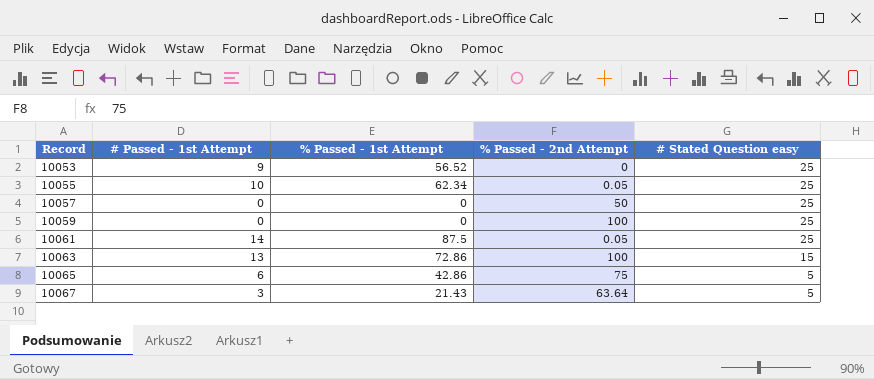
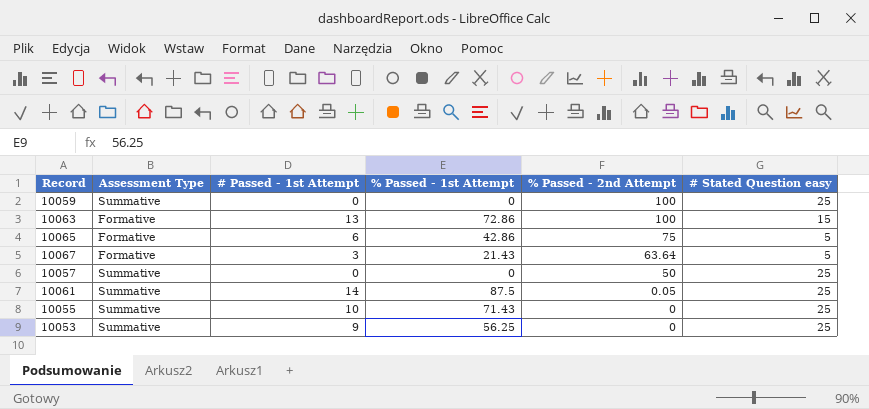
row order: Record ascending -> % Passed - 2nd Attempt descending
column Assessment Type | position: none -> 2
10055 | % Passed - 1st Attempt: 62.34 -> 71.43
10055 | % Passed - 2nd Attempt: 0.05 -> 0
10053 | % Passed - 1st Attempt: 56.52 -> 56.25

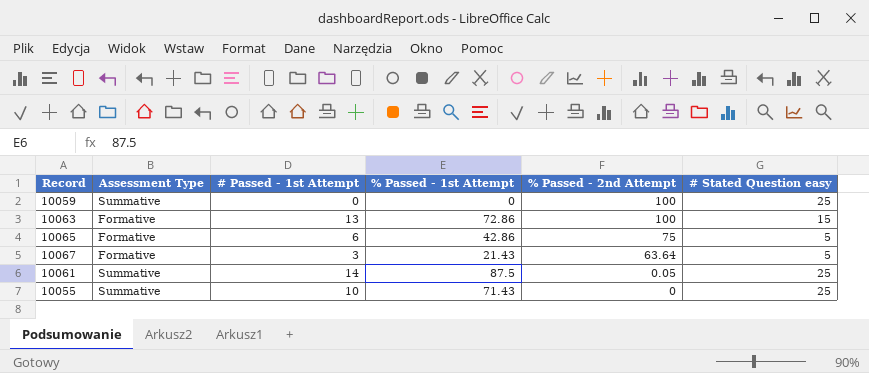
row 10057: Summative | 0 | 0 | 50 | 25 -> none
row 10053: Summative | 9 | 56.25 | 0 | 25 -> none

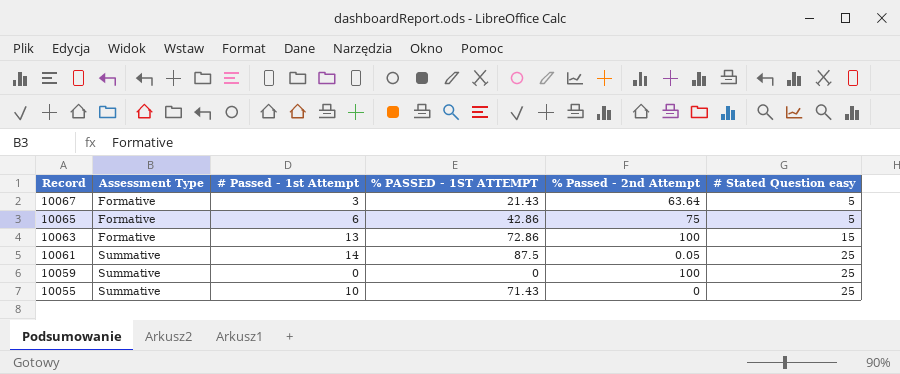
row order: % Passed - 2nd Attempt descending -> Record descending
column name: % Passed - 1st Attempt -> % PASSED - 1ST ATTEMPT

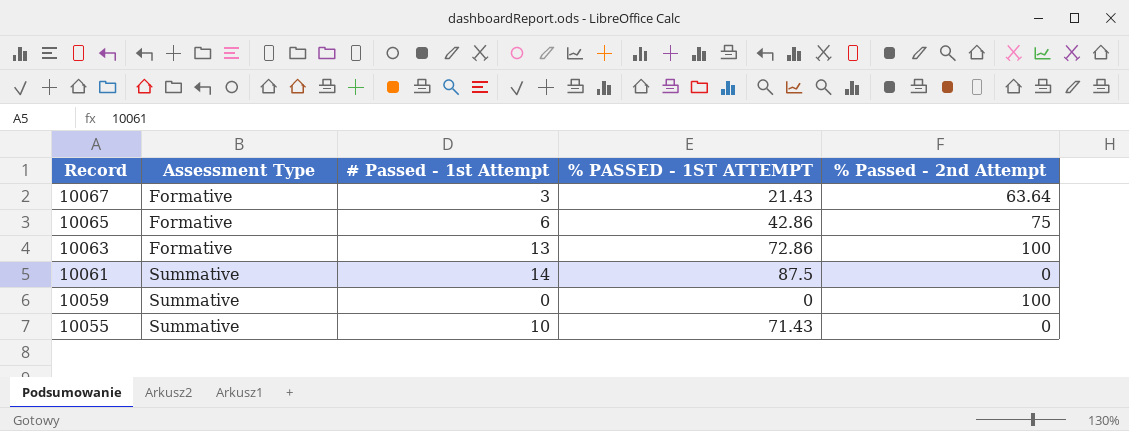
column # Stated Question easy | position: 6 -> none
10061 | % Passed - 2nd Attempt: 0.05 -> 0

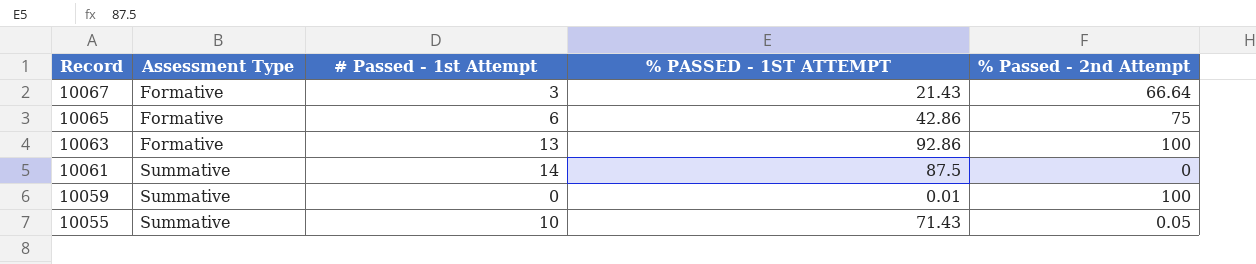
10067 | % Passed - 2nd Attempt: 63.64 -> 66.64
10063 | % PASSED - 1ST ATTEMPT: 72.86 -> 92.86
10059 | % PASSED - 1ST ATTEMPT: 0 -> 0.01
10055 | % Passed - 2nd Attempt: 0 -> 0.05

